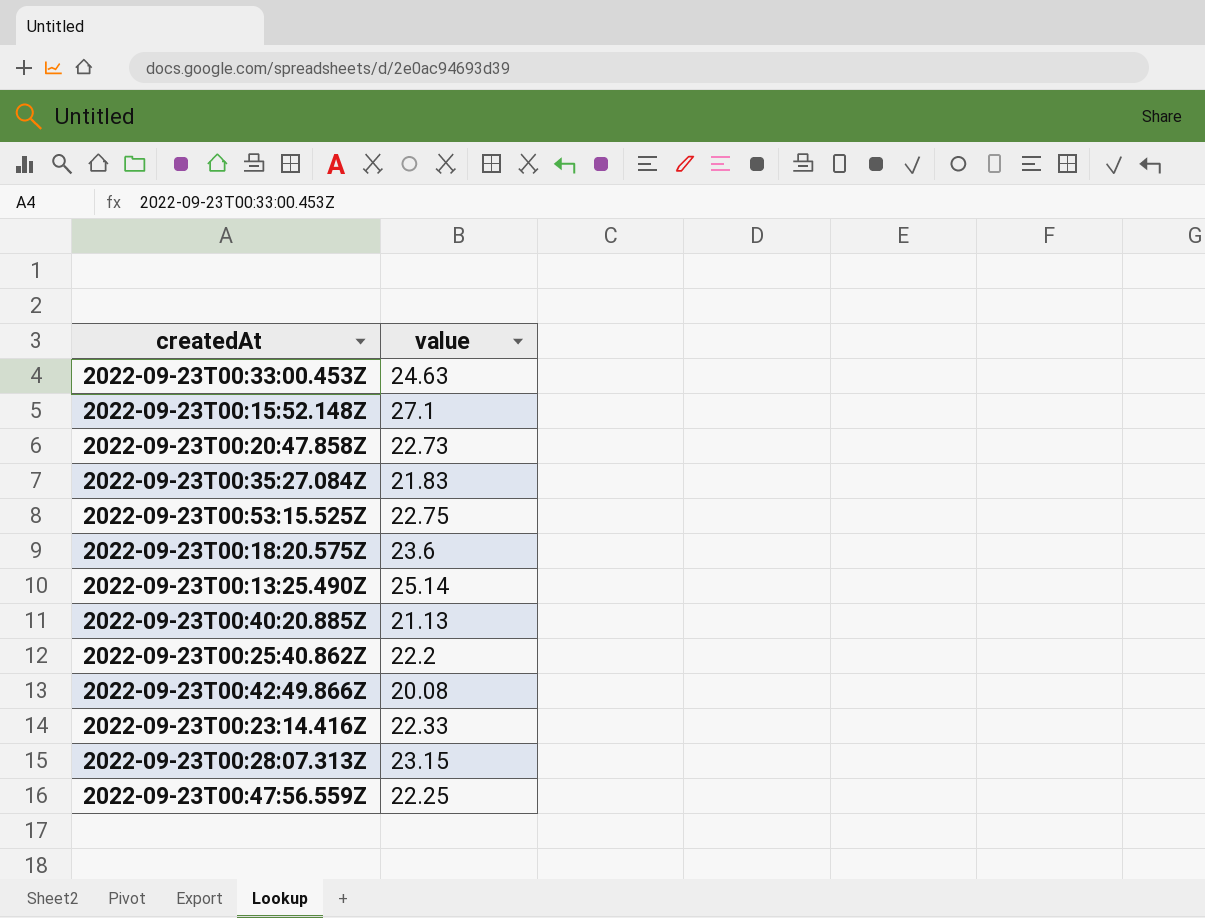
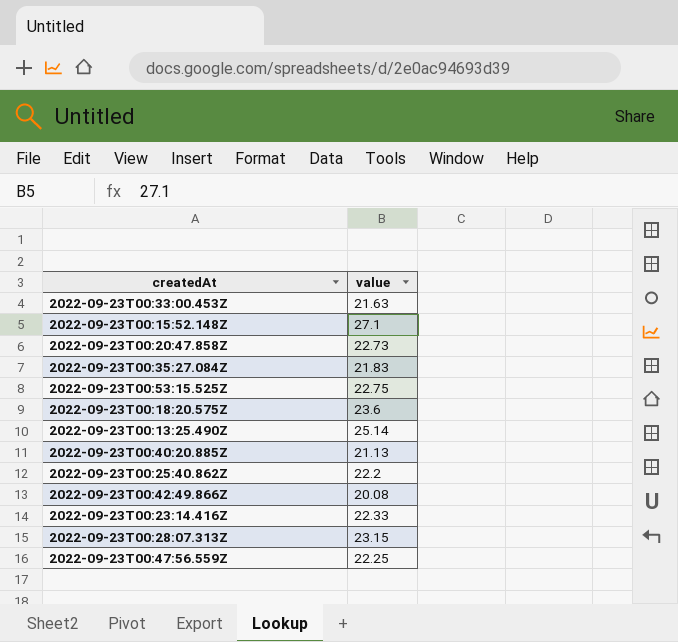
2022-09-23T00:33:00.453Z | value: 24.63 -> 21.63

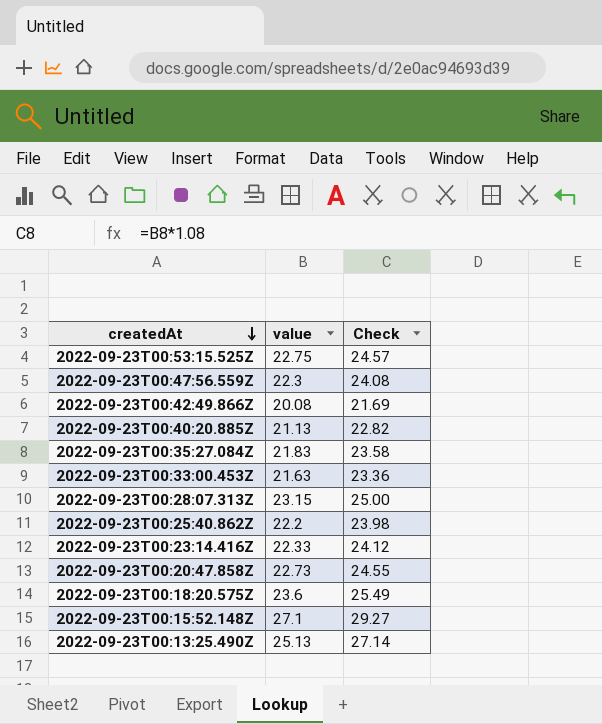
row order: none -> createdAt descending
column Check | formula: none -> [value] * 1.08
2022-09-23T00:47:56.559Z | value: 22.25 -> 22.3
2022-09-23T00:13:25.490Z | value: 25.14 -> 25.13

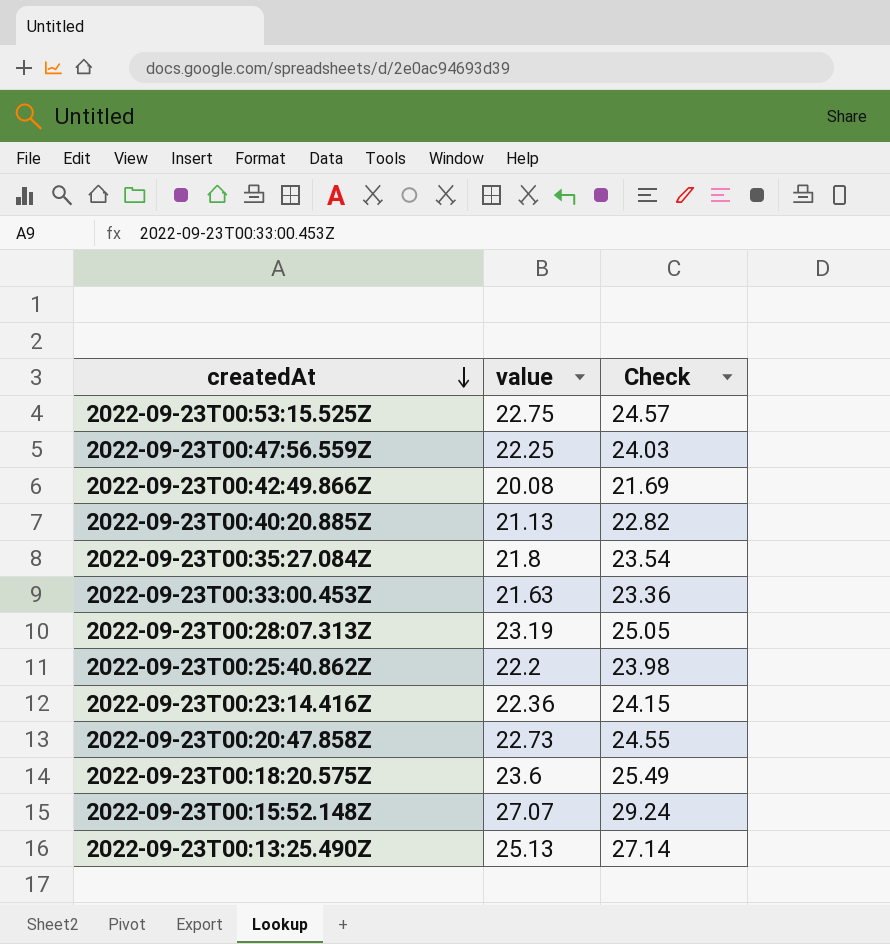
2022-09-23T00:47:56.559Z | value: 22.3 -> 22.25
2022-09-23T00:47:56.559Z | Check: 24.08 -> 24.03
2022-09-23T00:35:27.084Z | value: 21.83 -> 21.8
2022-09-23T00:35:27.084Z | Check: 23.58 -> 23.54
2022-09-23T00:28:07.313Z | value: 23.15 -> 23.19
2022-09-23T00:28:07.313Z | Check: 25.00 -> 25.05
2022-09-23T00:23:14.416Z | value: 22.33 -> 22.36
2022-09-23T00:23:14.416Z | Check: 24.12 -> 24.15
2022-09-23T00:15:52.148Z | value: 27.1 -> 27.07
2022-09-23T00:15:52.148Z | Check: 29.27 -> 29.24

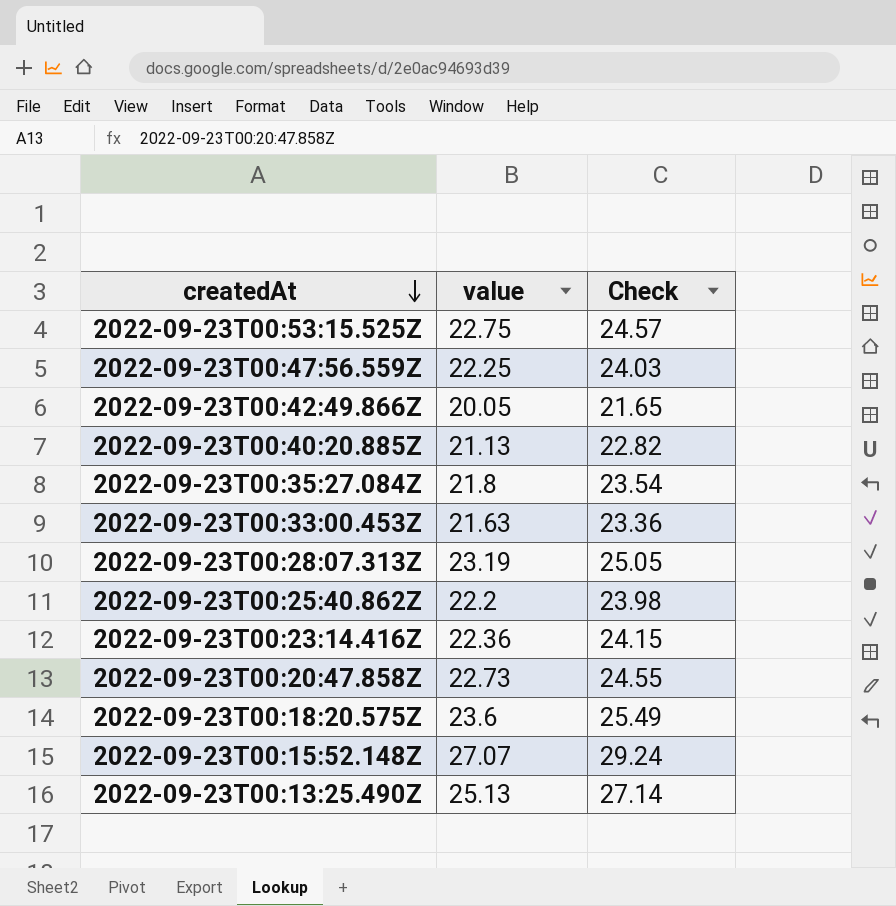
2022-09-23T00:42:49.866Z | value: 20.08 -> 20.05
2022-09-23T00:42:49.866Z | Check: 21.69 -> 21.65

